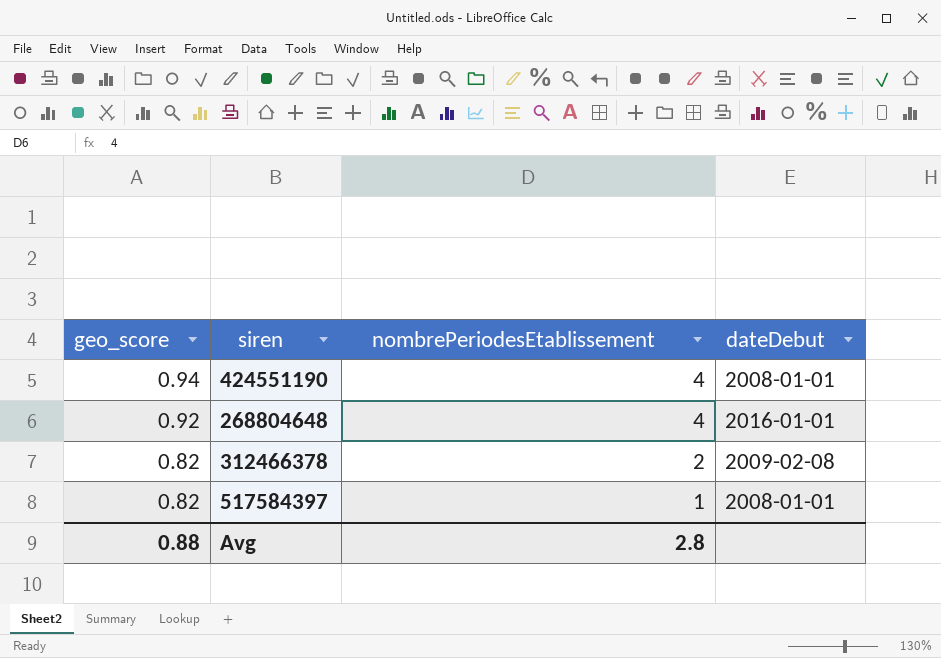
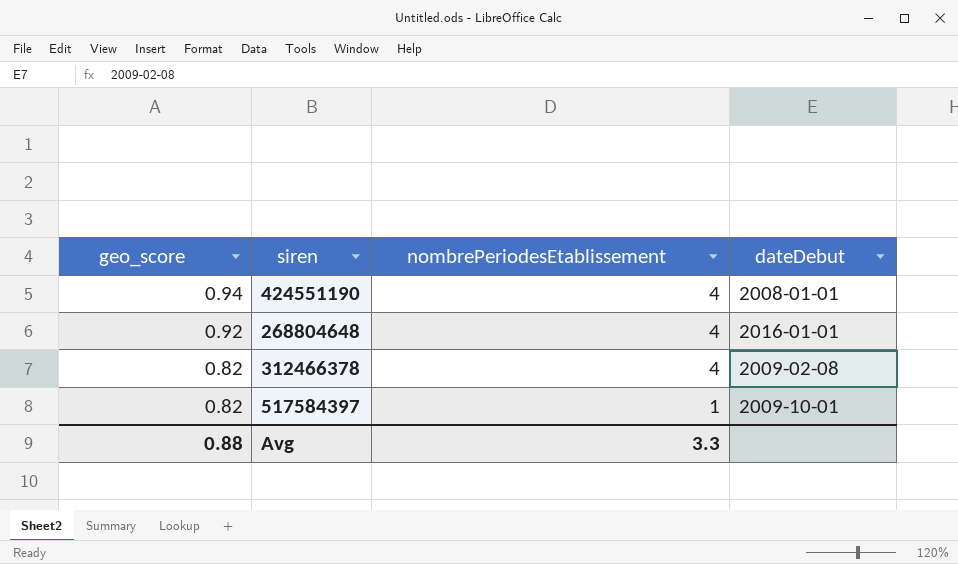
312466378 | nombrePeriodesEtablissement: 2 -> 4
517584397 | dateDebut: 2008-01-01 -> 2009-10-01
Avg | nombrePeriodesEtablissement: 2.8 -> 3.3

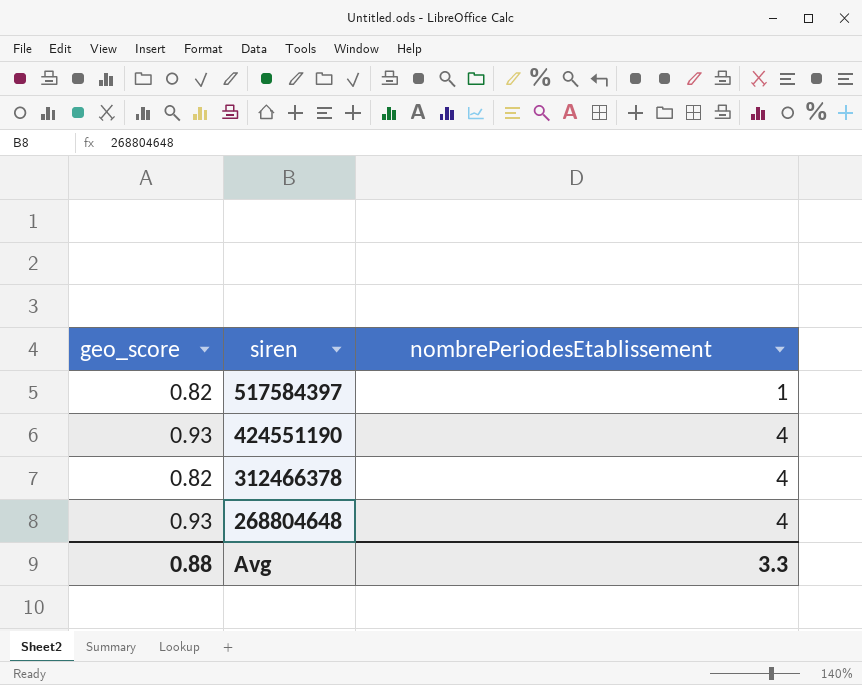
row order: geo_score descending -> siren descending
column dateDebut | position: 4 -> none
424551190 | geo_score: 0.94 -> 0.93
268804648 | geo_score: 0.92 -> 0.93

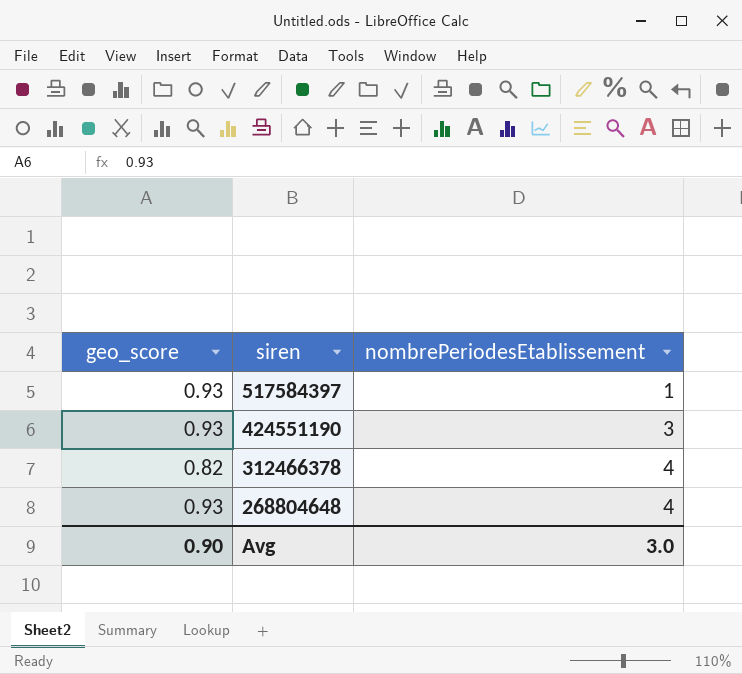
517584397 | geo_score: 0.82 -> 0.93
424551190 | nombrePeriodesEtablissement: 4 -> 3
Avg | geo_score: 0.88 -> 0.90
Avg | nombrePeriodesEtablissement: 3.3 -> 3.0

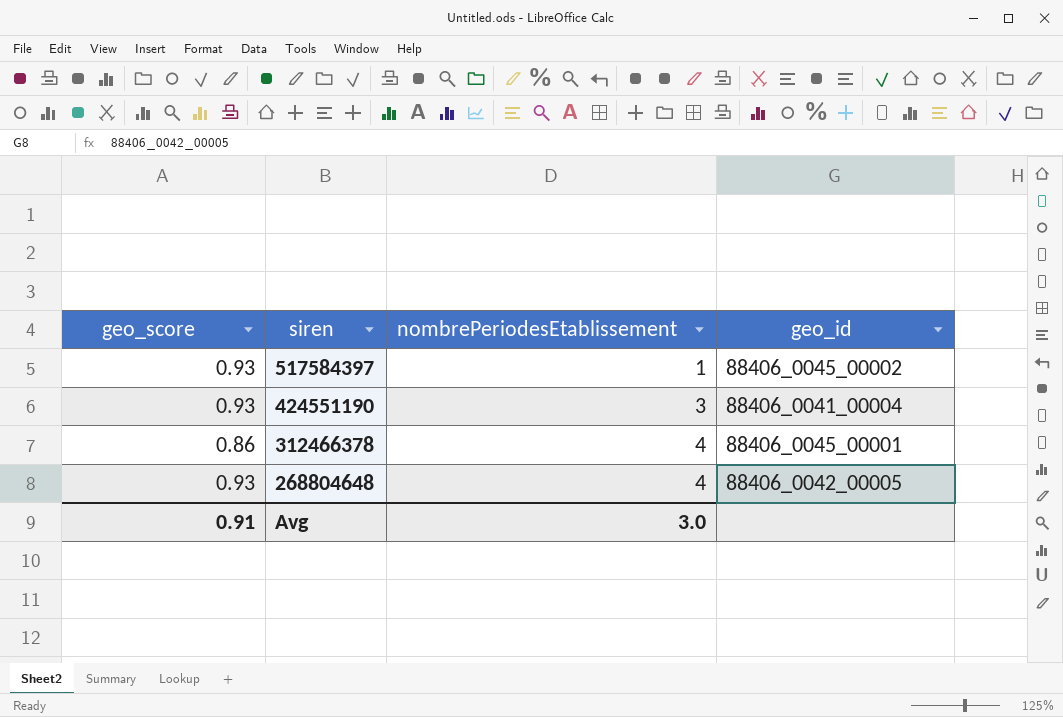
column geo_id | position: none -> 4
312466378 | geo_score: 0.82 -> 0.86
Avg | geo_score: 0.90 -> 0.91

